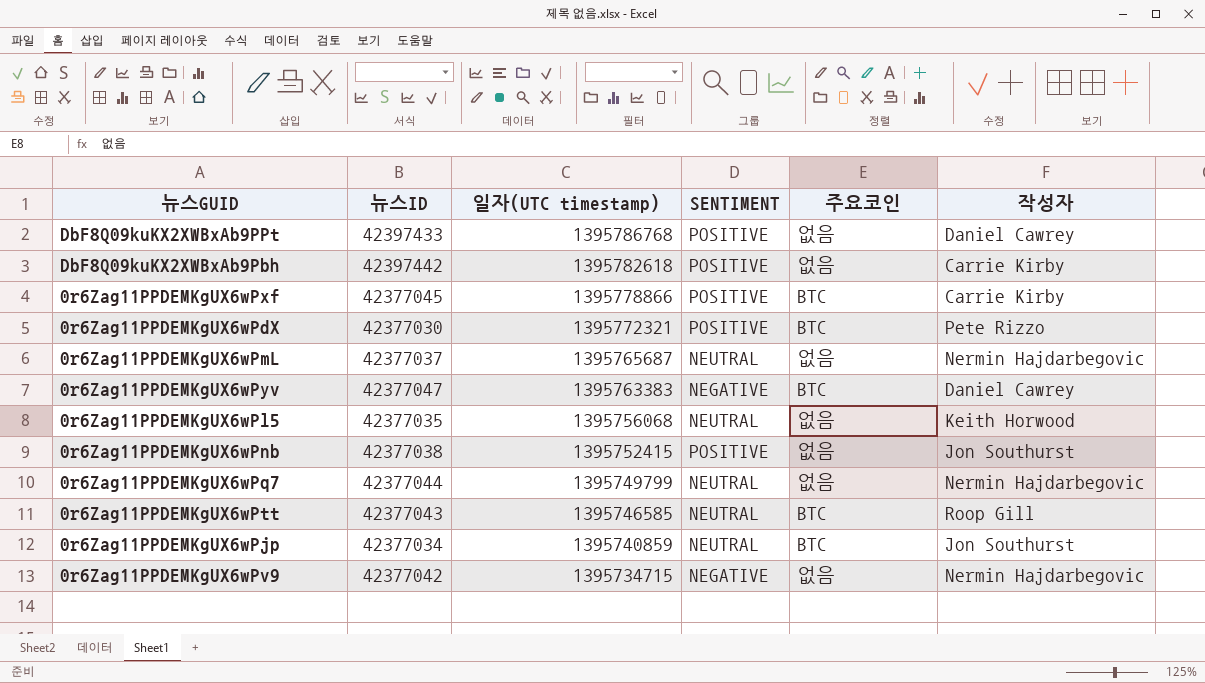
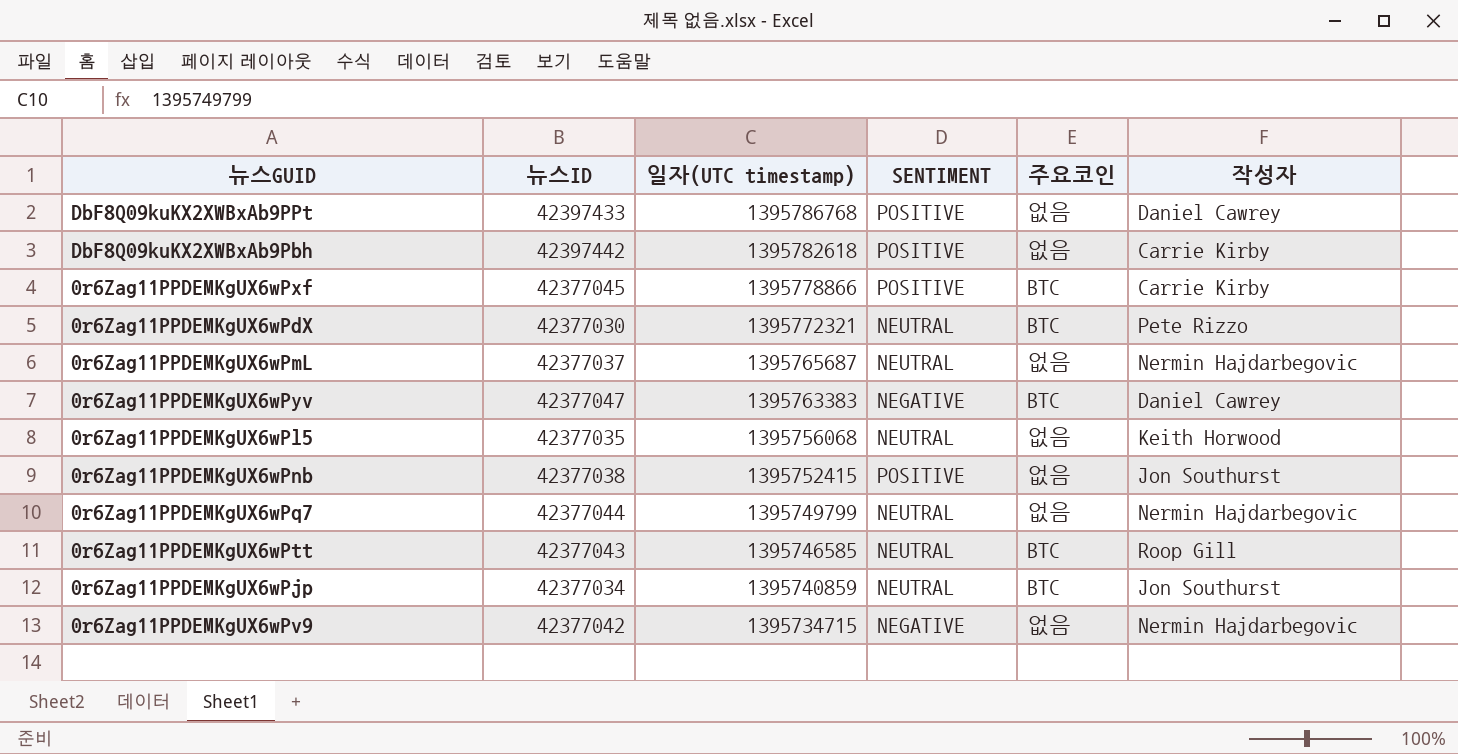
0r6Zag11PPDEMKgUX6wPdX | SENTIMENT: POSITIVE -> NEUTRAL

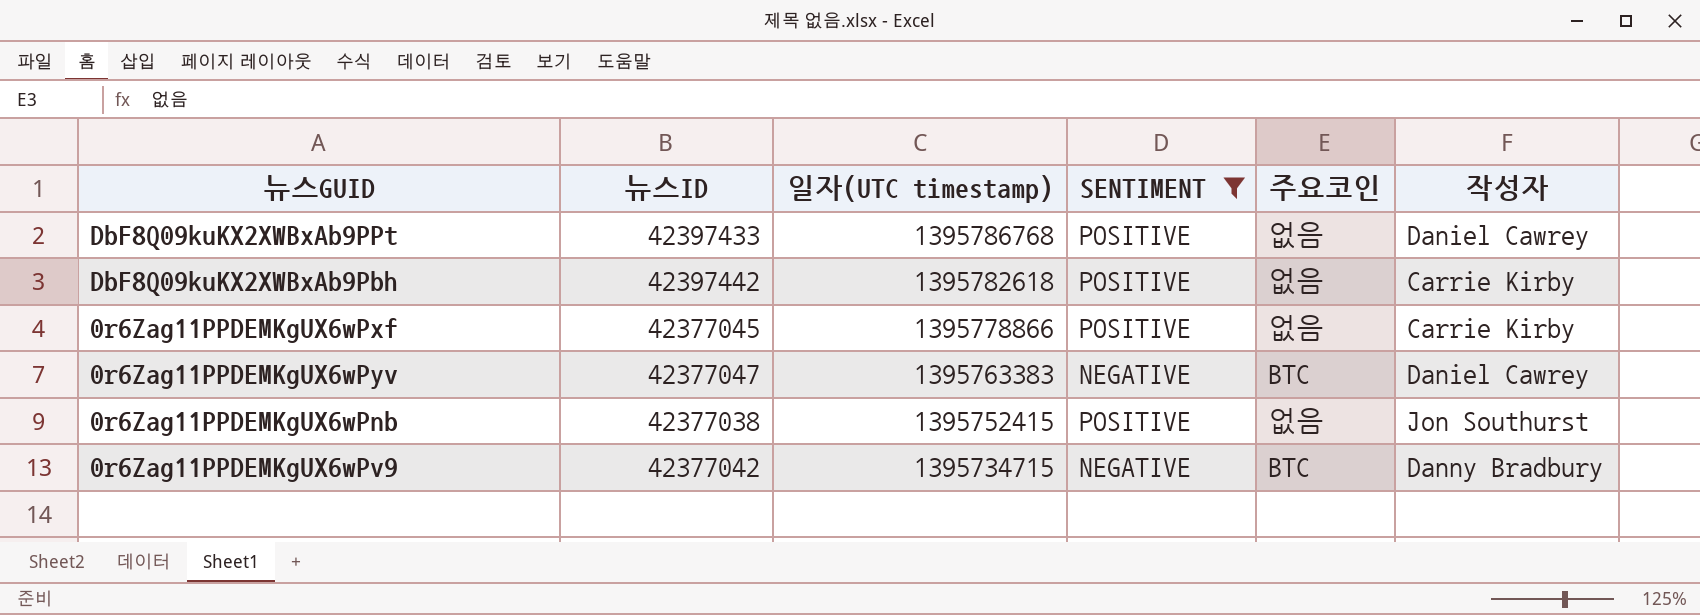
filter: none -> SENTIMENT != NEUTRAL
0r6Zag11PPDEMKgUX6wPxf | 주요코인: BTC -> 없음
0r6Zag11PPDEMKgUX6wPv9 | 주요코인: 없음 -> BTC
0r6Zag11PPDEMKgUX6wPv9 | 작성자: Nermin Hajdarbegovic -> Danny Bradbury

